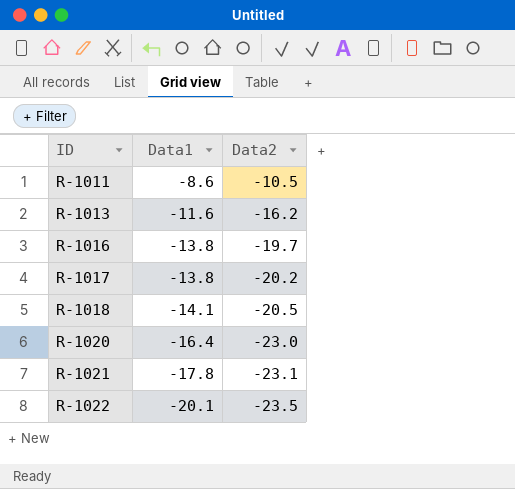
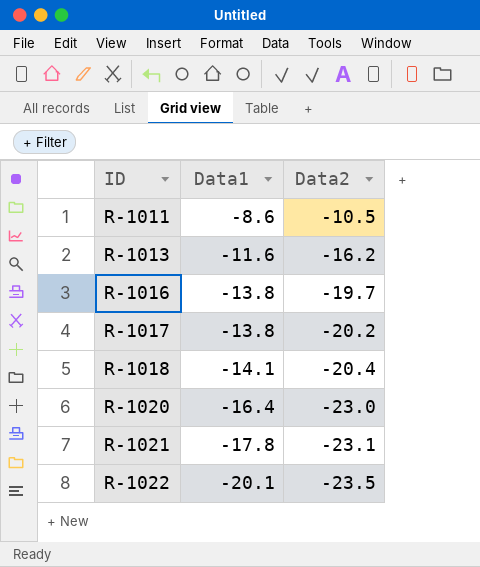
R-1018 | Data2: -20.5 -> -20.4

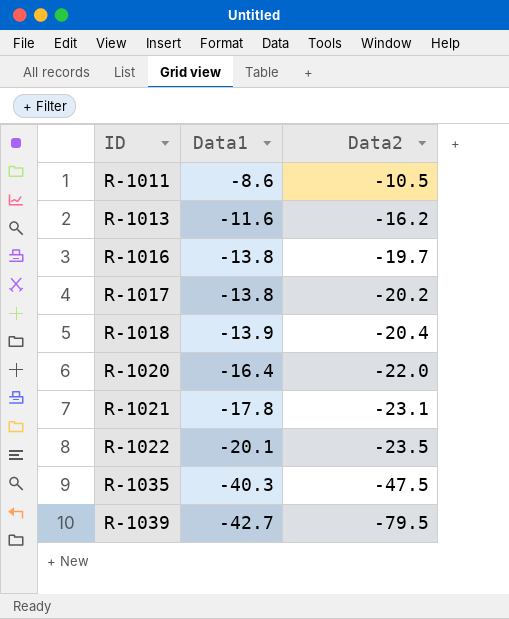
R-1018 | Data1: -14.1 -> -13.9
R-1020 | Data2: -23.0 -> -22.0
row R-1035: none -> -40.3 | -47.5
row R-1039: none -> -42.7 | -79.5

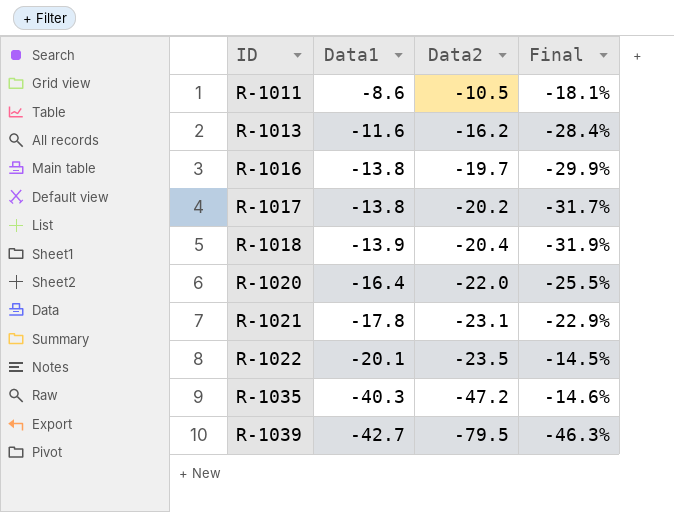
column Final | formula: none -> ([Data1] - [Data2]) / [Data2]
R-1035 | Data2: -47.5 -> -47.2

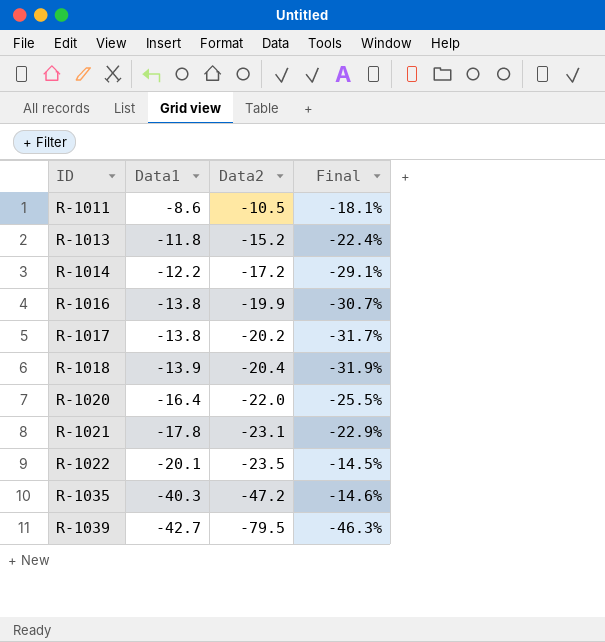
R-1013 | Data1: -11.6 -> -11.8
R-1013 | Data2: -16.2 -> -15.2
R-1013 | Final: -28.4% -> -22.4%
row R-1014: none -> -12.2 | -17.2 | -29.1%
R-1016 | Data2: -19.7 -> -19.9
R-1016 | Final: -29.9% -> -30.7%

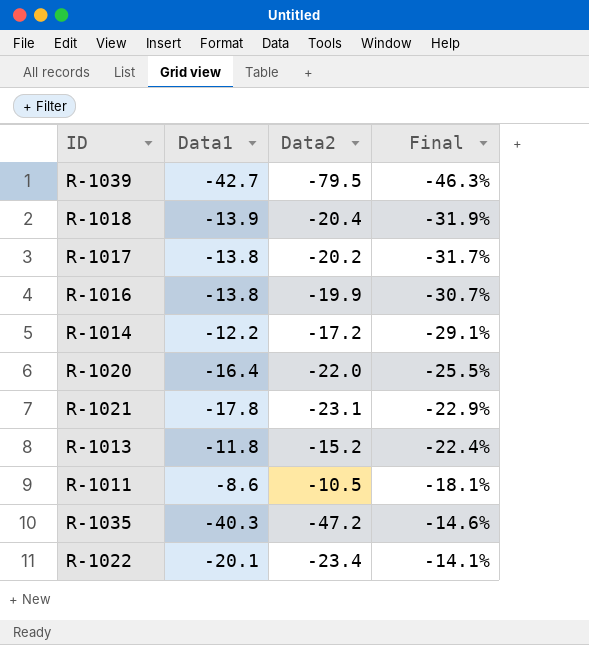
row order: ID ascending -> Final ascending
R-1022 | Data2: -23.5 -> -23.4
R-1022 | Final: -14.5% -> -14.1%

